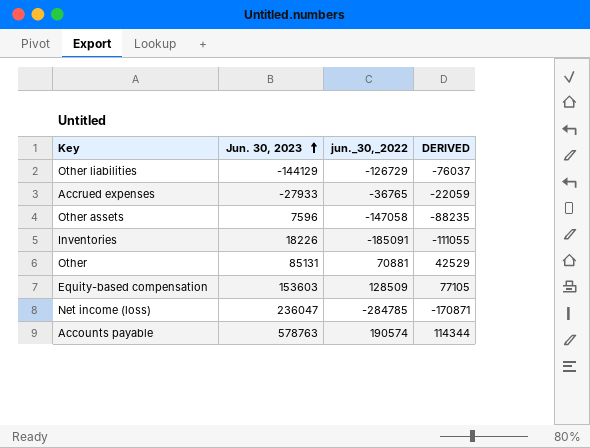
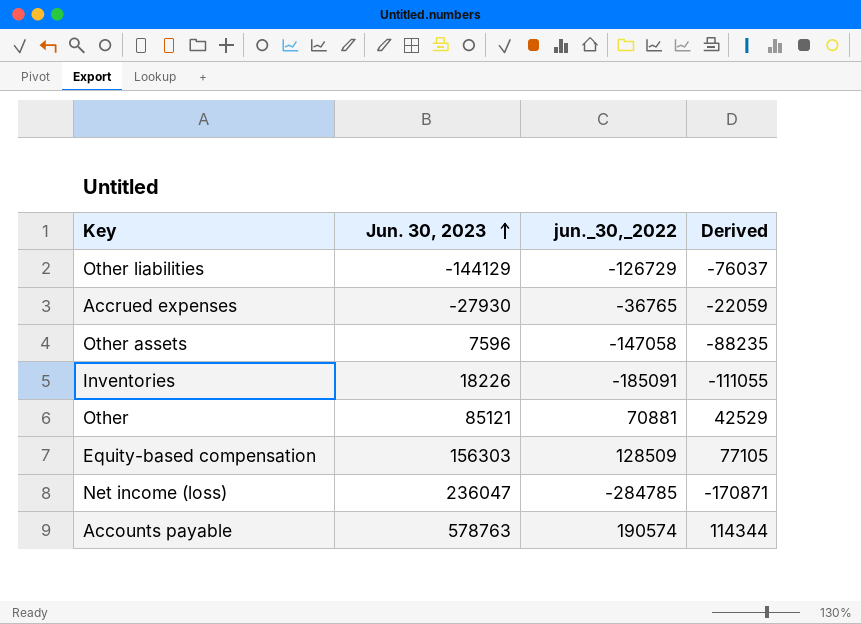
column name: DERIVED -> Derived
Accrued expenses | Jun. 30, 2023: -27933 -> -27930
Other | Jun. 30, 2023: 85131 -> 85121
Equity-based compensation | Jun. 30, 2023: 153603 -> 156303

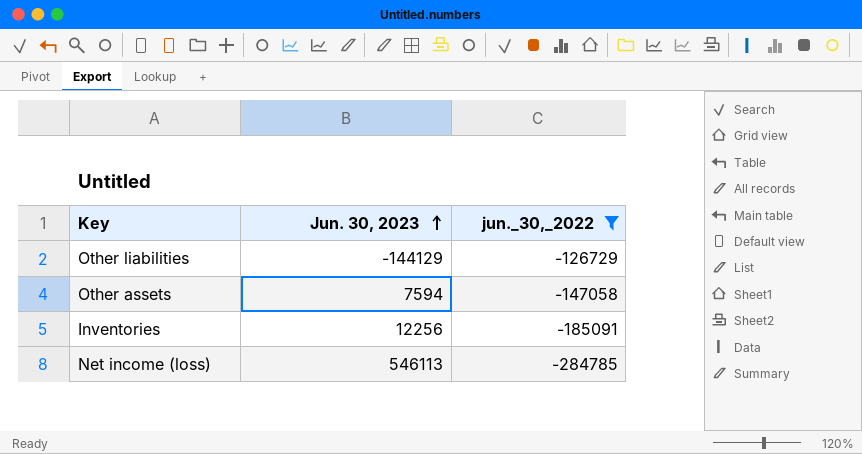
filter: none -> jun._30,_2022 <= -126729
column Derived | formula: [jun._30,_2022] * 0.6 -> none
Other assets | Jun. 30, 2023: 7596 -> 7594
Inventories | Jun. 30, 2023: 18226 -> 12256
Net income (loss) | Jun. 30, 2023: 236047 -> 546113

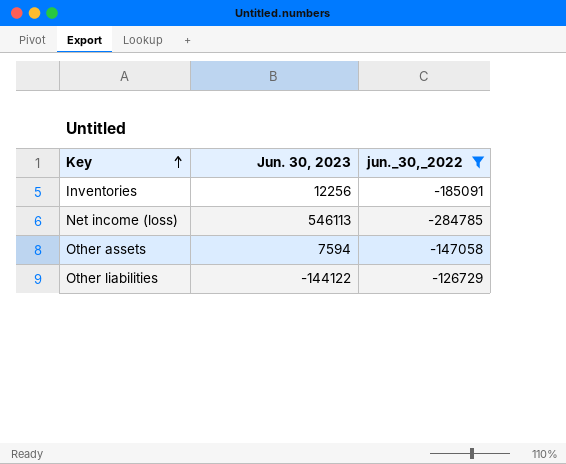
row order: Jun. 30, 2023 ascending -> Key ascending
Other liabilities | Jun. 30, 2023: -144129 -> -144122

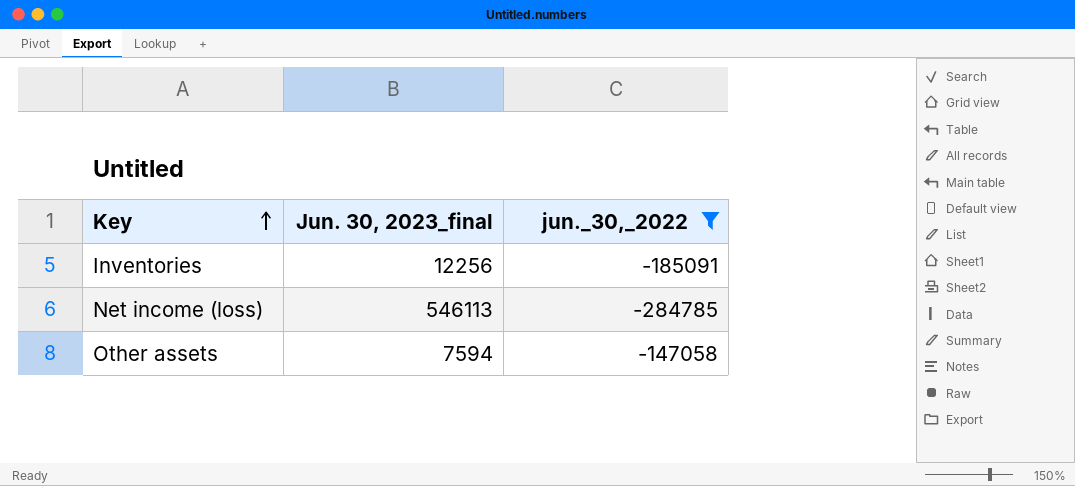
column name: Jun. 30, 2023 -> Jun. 30, 2023_final
row Other liabilities: -144122 | -126729 -> none

